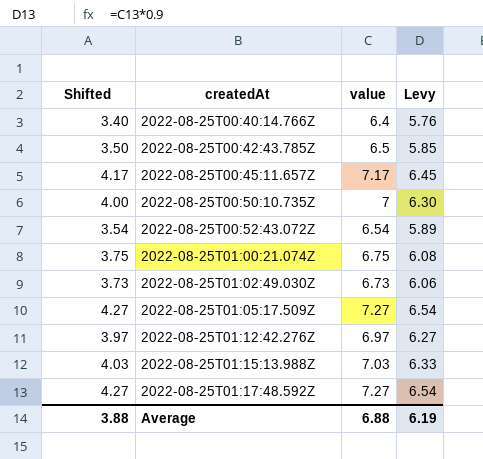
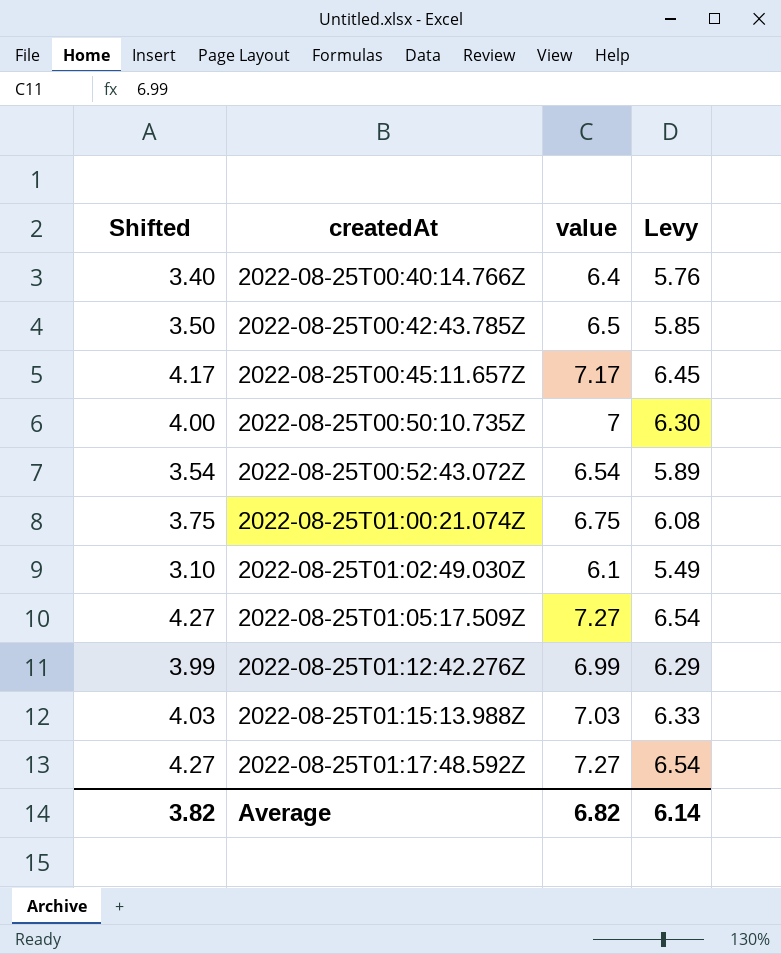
2022-08-25T01:02:49.030Z | Shifted: 3.73 -> 3.10
2022-08-25T01:02:49.030Z | value: 6.73 -> 6.1
2022-08-25T01:02:49.030Z | Levy: 6.06 -> 5.49
2022-08-25T01:12:42.276Z | Shifted: 3.97 -> 3.99
2022-08-25T01:12:42.276Z | value: 6.97 -> 6.99
2022-08-25T01:12:42.276Z | Levy: 6.27 -> 6.29
Average | Shifted: 3.88 -> 3.82
Average | value: 6.88 -> 6.82
Average | Levy: 6.19 -> 6.14

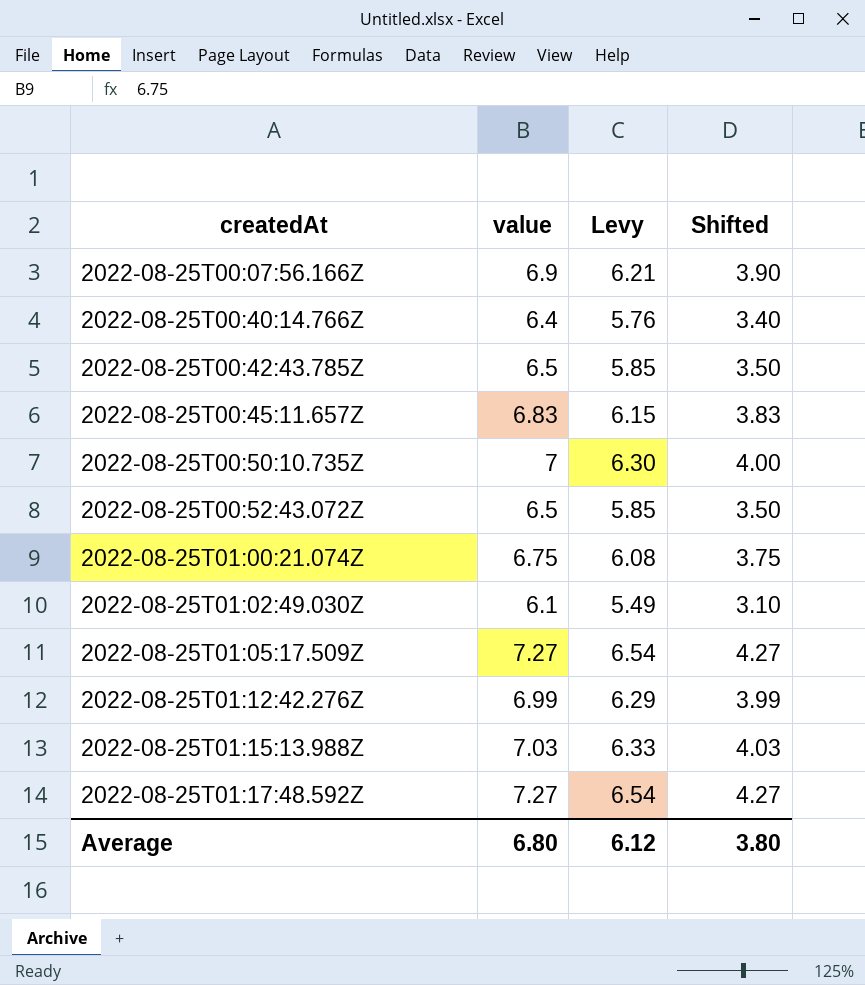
column Shifted | position: 1 -> 4
row 2022-08-25T00:07:56.166Z: none -> 6.9 | 6.21 | 3.90
2022-08-25T00:45:11.657Z | value: 7.17 -> 6.83
2022-08-25T00:45:11.657Z | Levy: 6.45 -> 6.15
2022-08-25T00:45:11.657Z | Shifted: 4.17 -> 3.83
2022-08-25T00:52:43.072Z | value: 6.54 -> 6.5
2022-08-25T00:52:43.072Z | Levy: 5.89 -> 5.85
2022-08-25T00:52:43.072Z | Shifted: 3.54 -> 3.50
Average | value: 6.82 -> 6.80
Average | Levy: 6.14 -> 6.12
Average | Shifted: 3.82 -> 3.80

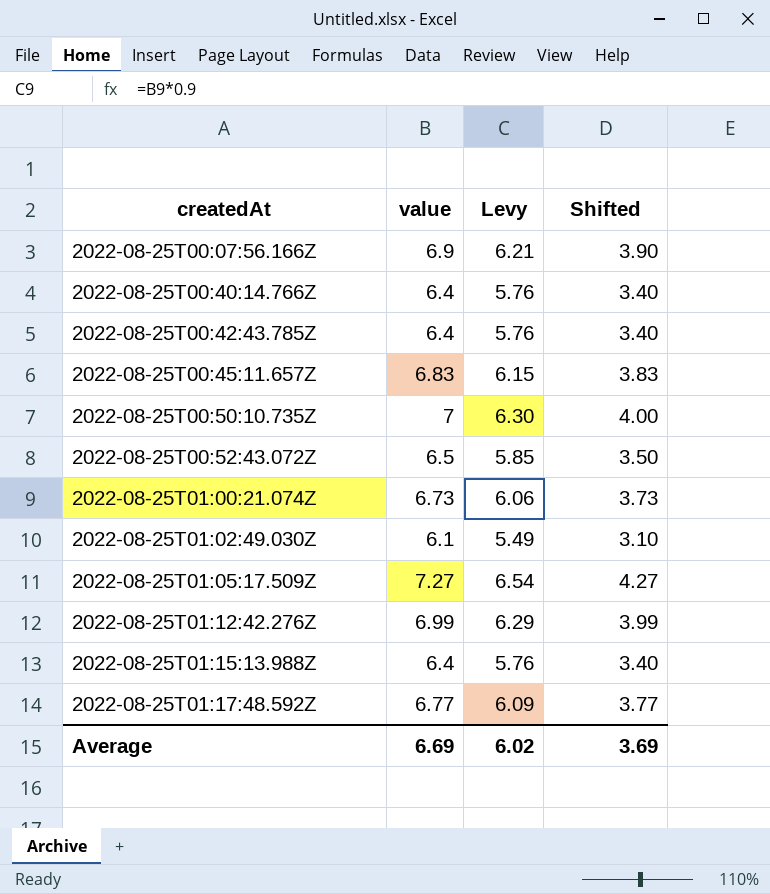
2022-08-25T00:42:43.785Z | value: 6.5 -> 6.4
2022-08-25T00:42:43.785Z | Levy: 5.85 -> 5.76
2022-08-25T00:42:43.785Z | Shifted: 3.50 -> 3.40
2022-08-25T01:00:21.074Z | value: 6.75 -> 6.73
2022-08-25T01:00:21.074Z | Levy: 6.08 -> 6.06
2022-08-25T01:00:21.074Z | Shifted: 3.75 -> 3.73
2022-08-25T01:15:13.988Z | value: 7.03 -> 6.4
2022-08-25T01:15:13.988Z | Levy: 6.33 -> 5.76
2022-08-25T01:15:13.988Z | Shifted: 4.03 -> 3.40
2022-08-25T01:17:48.592Z | value: 7.27 -> 6.77
2022-08-25T01:17:48.592Z | Levy: 6.54 -> 6.09
2022-08-25T01:17:48.592Z | Shifted: 4.27 -> 3.77
Average | value: 6.80 -> 6.69
Average | Levy: 6.12 -> 6.02
Average | Shifted: 3.80 -> 3.69

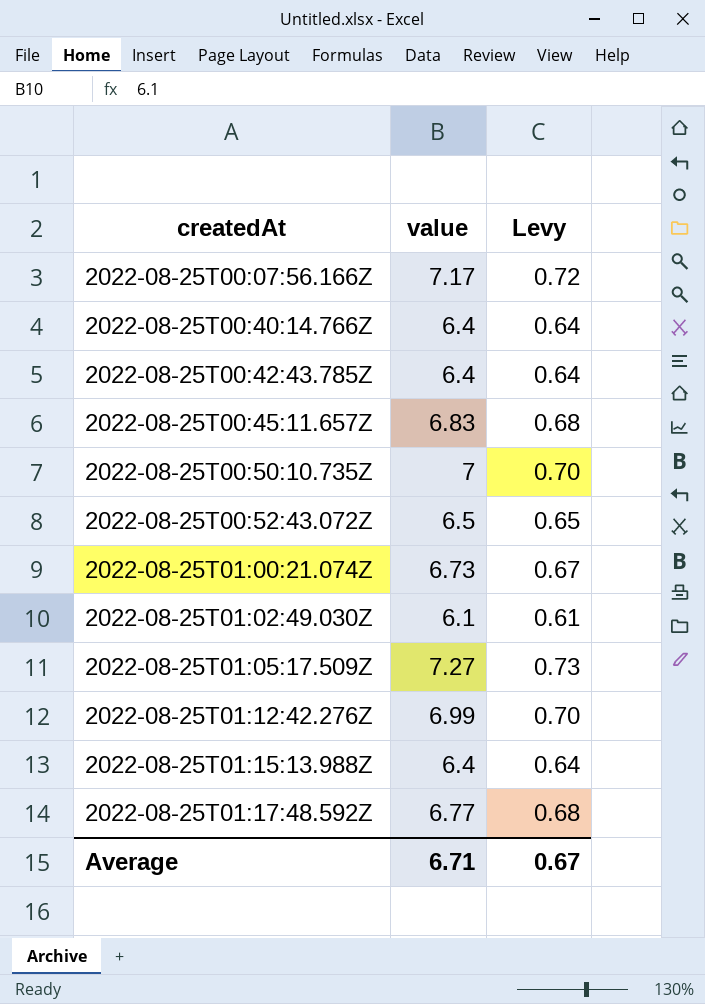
column Shifted | formula: [value] - 3 -> none
column Levy | formula: [value] * 0.9 -> [value] * 0.1
2022-08-25T00:07:56.166Z | value: 6.9 -> 7.17
Average | value: 6.69 -> 6.71
Average | Levy: 6.02 -> 0.67

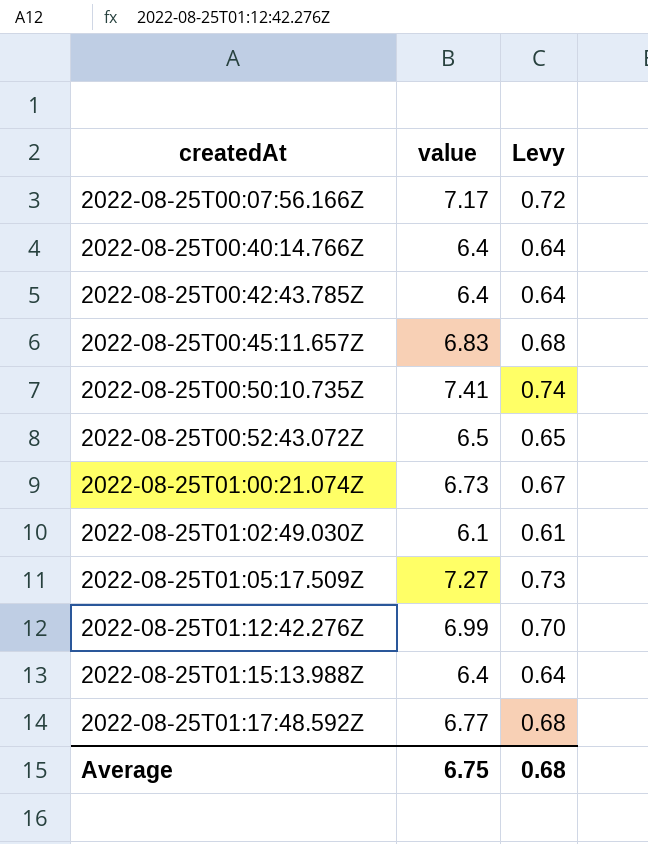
2022-08-25T00:50:10.735Z | value: 7 -> 7.41
2022-08-25T00:50:10.735Z | Levy: 0.70 -> 0.74
Average | value: 6.71 -> 6.75
Average | Levy: 0.67 -> 0.68

